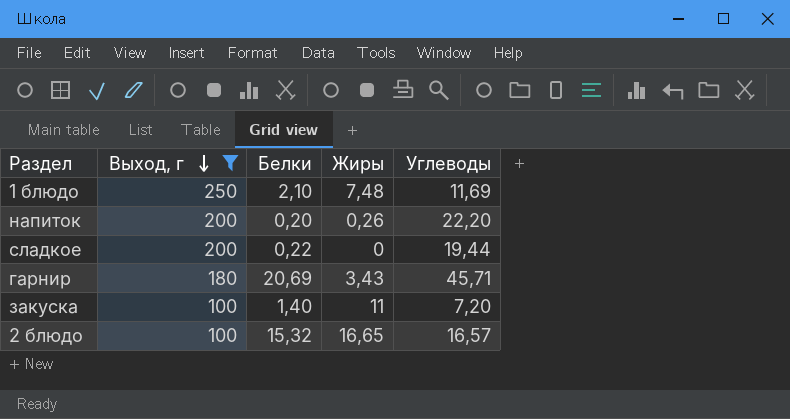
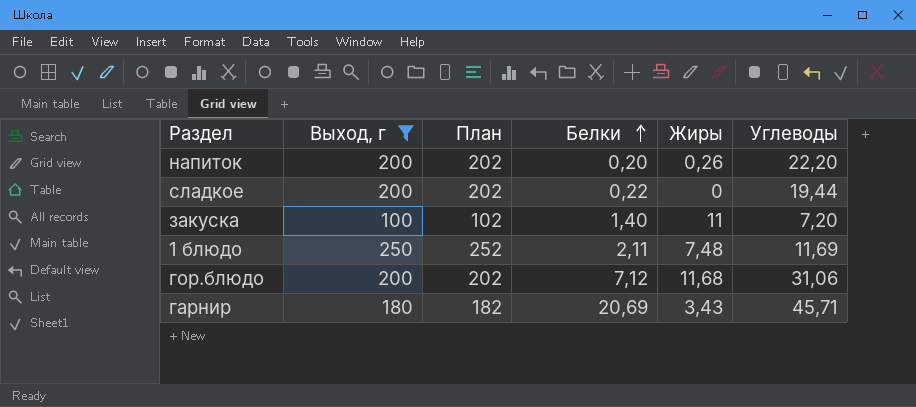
row order: Выход, г descending -> Белки ascending
column План | formula: none -> [Выход, г] + 2
row 2 блюдо: 100 | 15,32 | 16,65 | 16,57 -> none
1 блюдо | Белки: 2,10 -> 2,11
row гор.блюдо: none -> 200 | 202 | 7,12 | 11,68 | 31,06

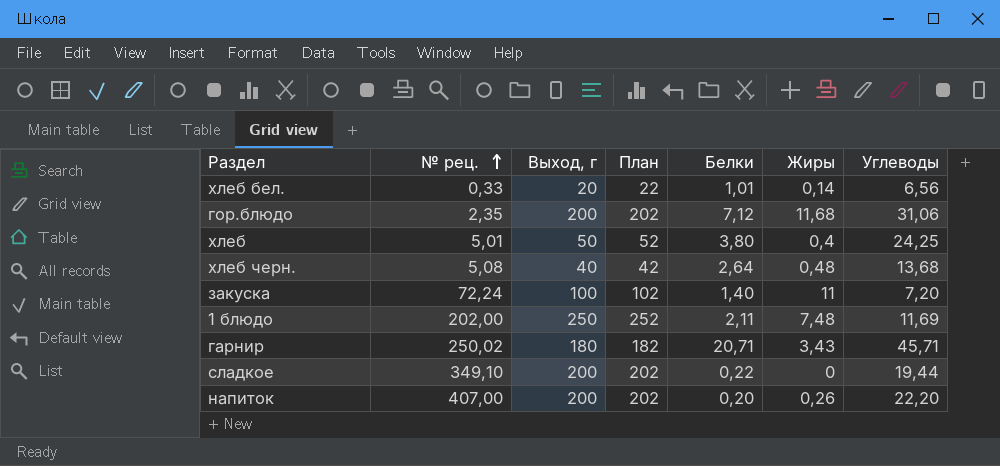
filter: Выход, г >= 100 -> none
row order: Белки ascending -> № рец. ascending
column № рец. | position: none -> 2
гарнир | Белки: 20,69 -> 20,71

